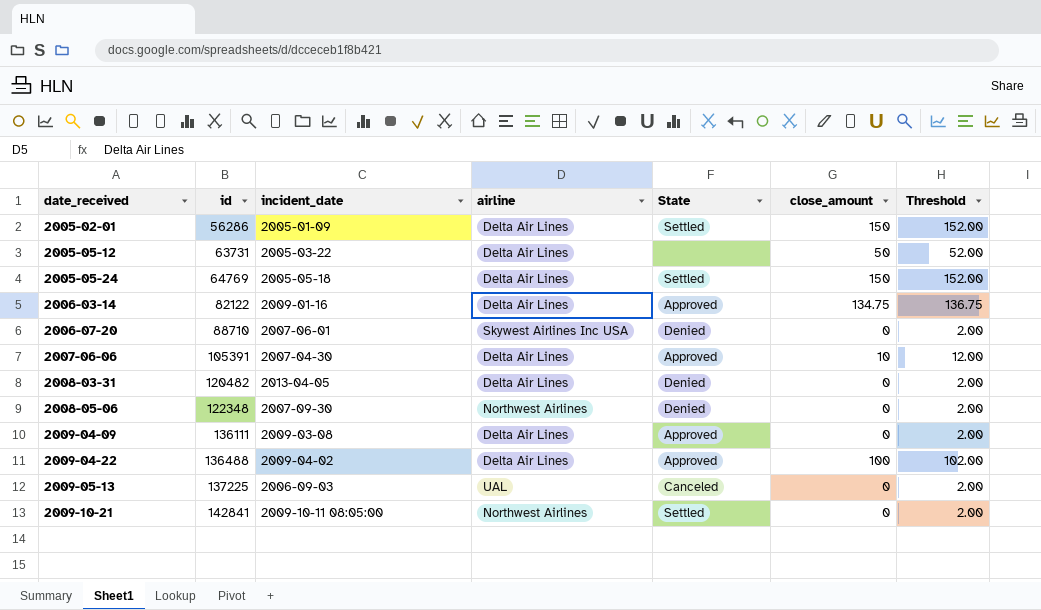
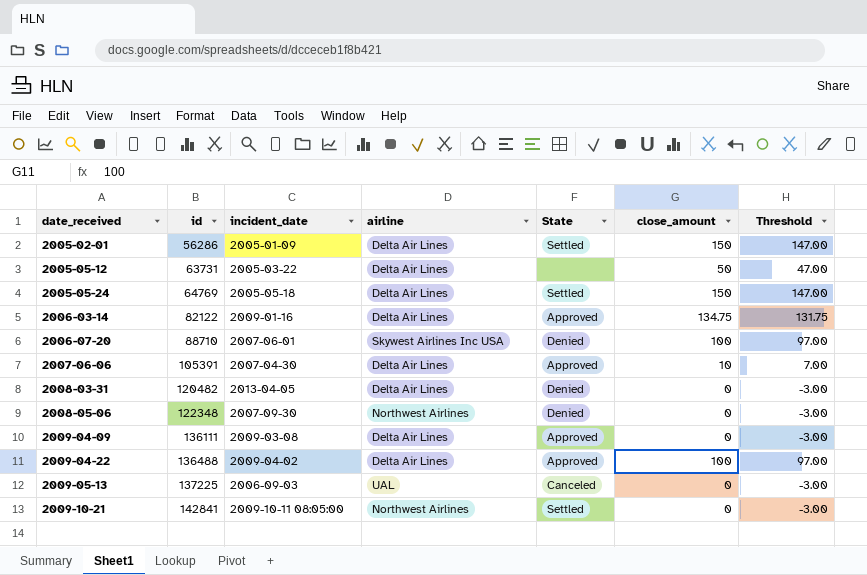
column Threshold | formula: [close_amount] + 2 -> [close_amount] - 3
2006-07-20 | close_amount: 0 -> 100

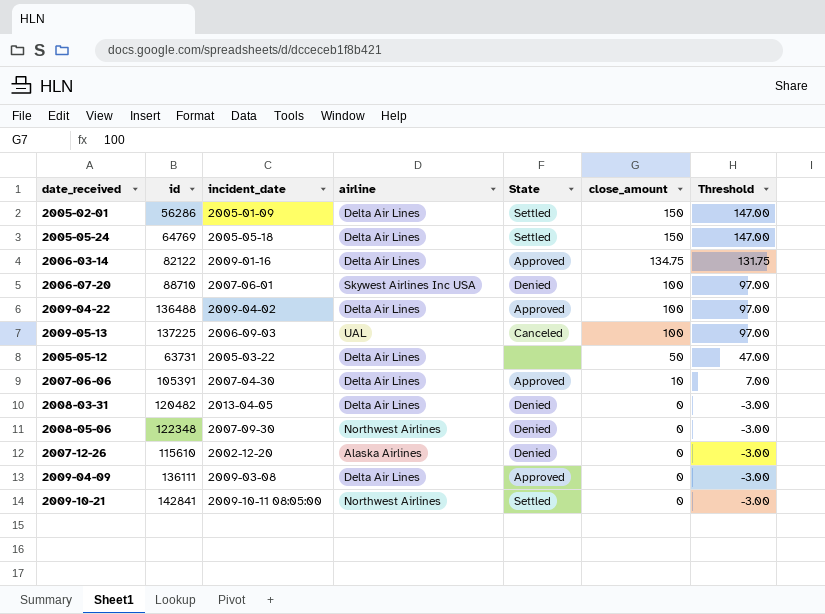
row order: date_received ascending -> close_amount descending
2009-05-13 | close_amount: 0 -> 100
2009-05-13 | Threshold: -3.00 -> 97.00
row 2007-12-26: none -> 115610 | 2002-12-20 | Alaska Airlines | Denied | 0 | -3.00

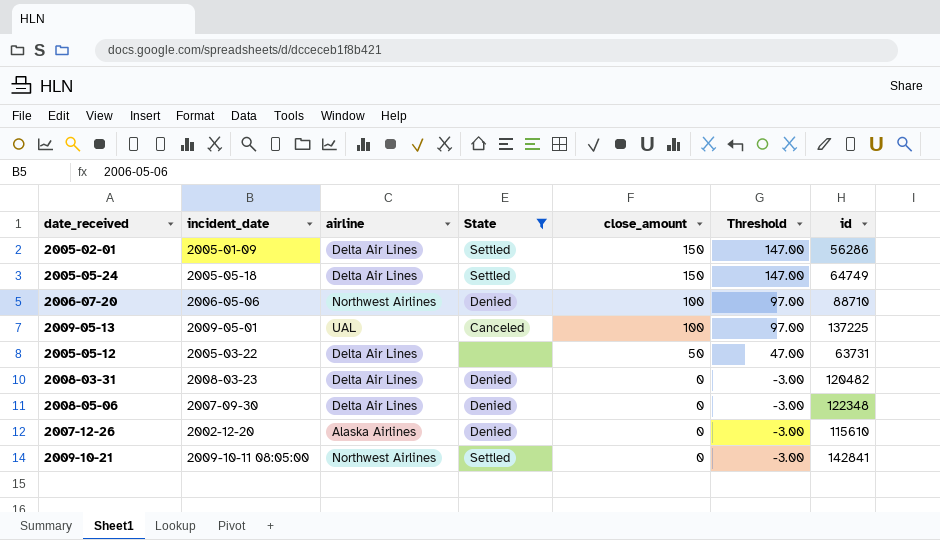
filter: none -> State != Approved
column id | position: 2 -> 7
2005-05-24 | id: 64769 -> 64749
2006-07-20 | incident_date: 2007-06-01 -> 2006-05-06
2006-07-20 | airline: Skywest Airlines Inc USA -> Northwest Airlines
2009-05-13 | incident_date: 2006-09-03 -> 2009-05-01
2008-03-31 | incident_date: 2013-04-05 -> 2008-03-23
2008-05-06 | airline: Northwest Airlines -> Delta Air Lines

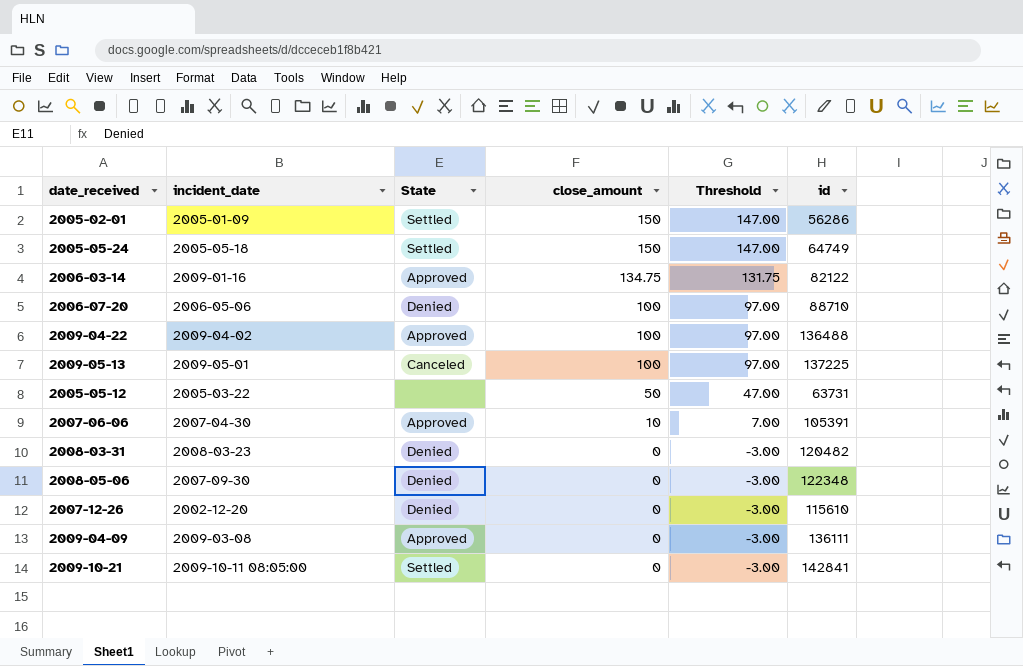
filter: State != Approved -> none
column airline | position: 3 -> none

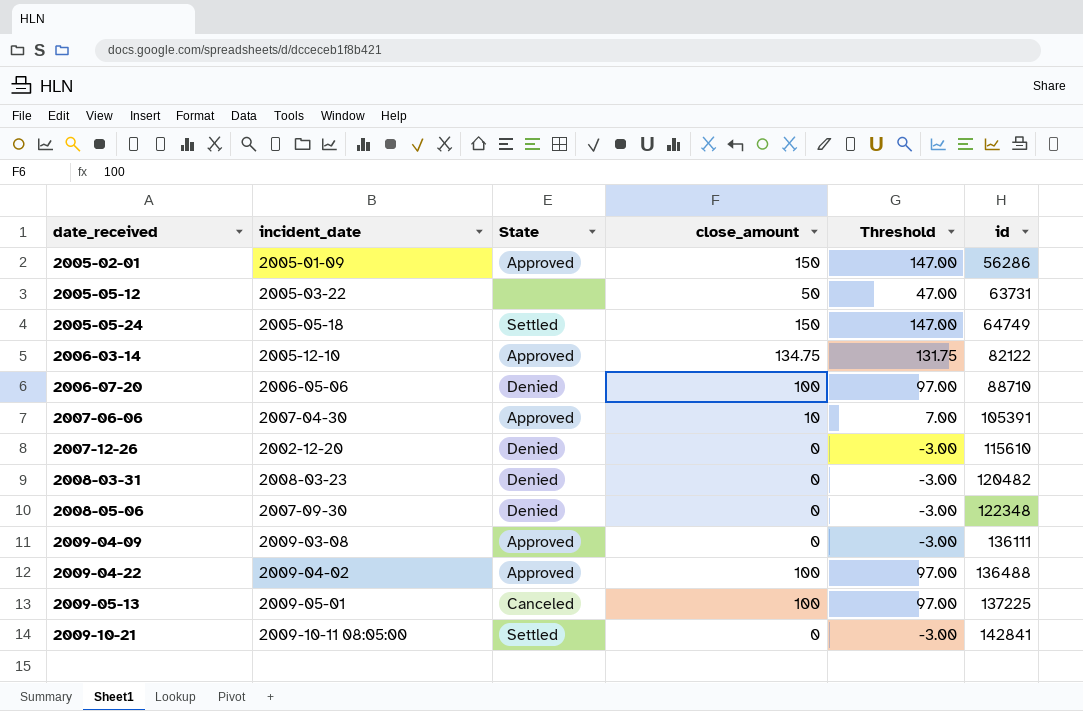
row order: close_amount descending -> date_received ascending
2005-02-01 | State: Settled -> Approved
2006-03-14 | incident_date: 2009-01-16 -> 2005-12-10

